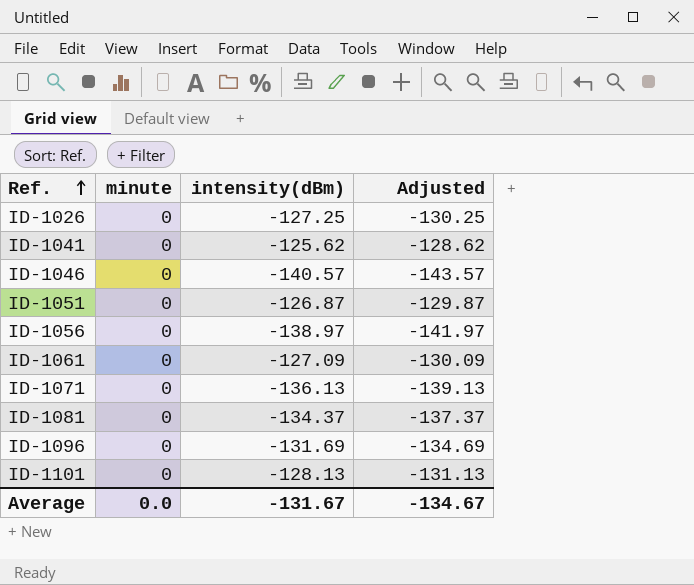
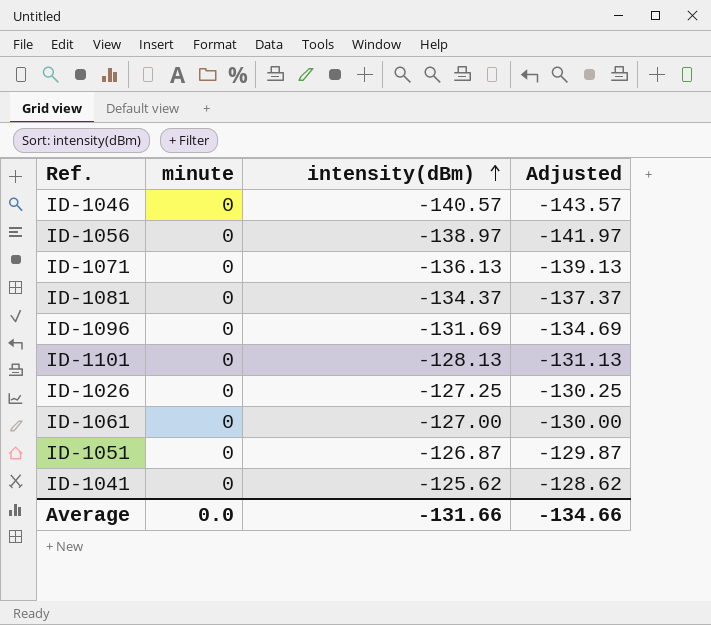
row order: Ref. ascending -> intensity(dBm) ascending
ID-1061 | intensity(dBm): -127.09 -> -127.00
ID-1061 | Adjusted: -130.09 -> -130.00
Average | intensity(dBm): -131.67 -> -131.66
Average | Adjusted: -134.67 -> -134.66

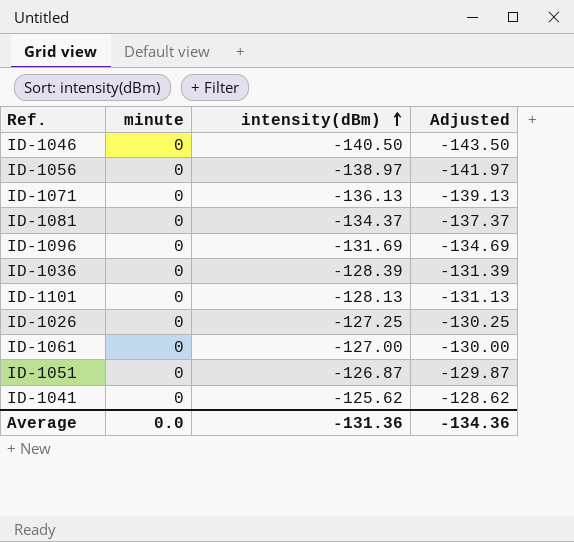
ID-1046 | intensity(dBm): -140.57 -> -140.50
ID-1046 | Adjusted: -143.57 -> -143.50
row ID-1036: none -> 0 | -128.39 | -131.39
Average | intensity(dBm): -131.66 -> -131.36
Average | Adjusted: -134.66 -> -134.36

